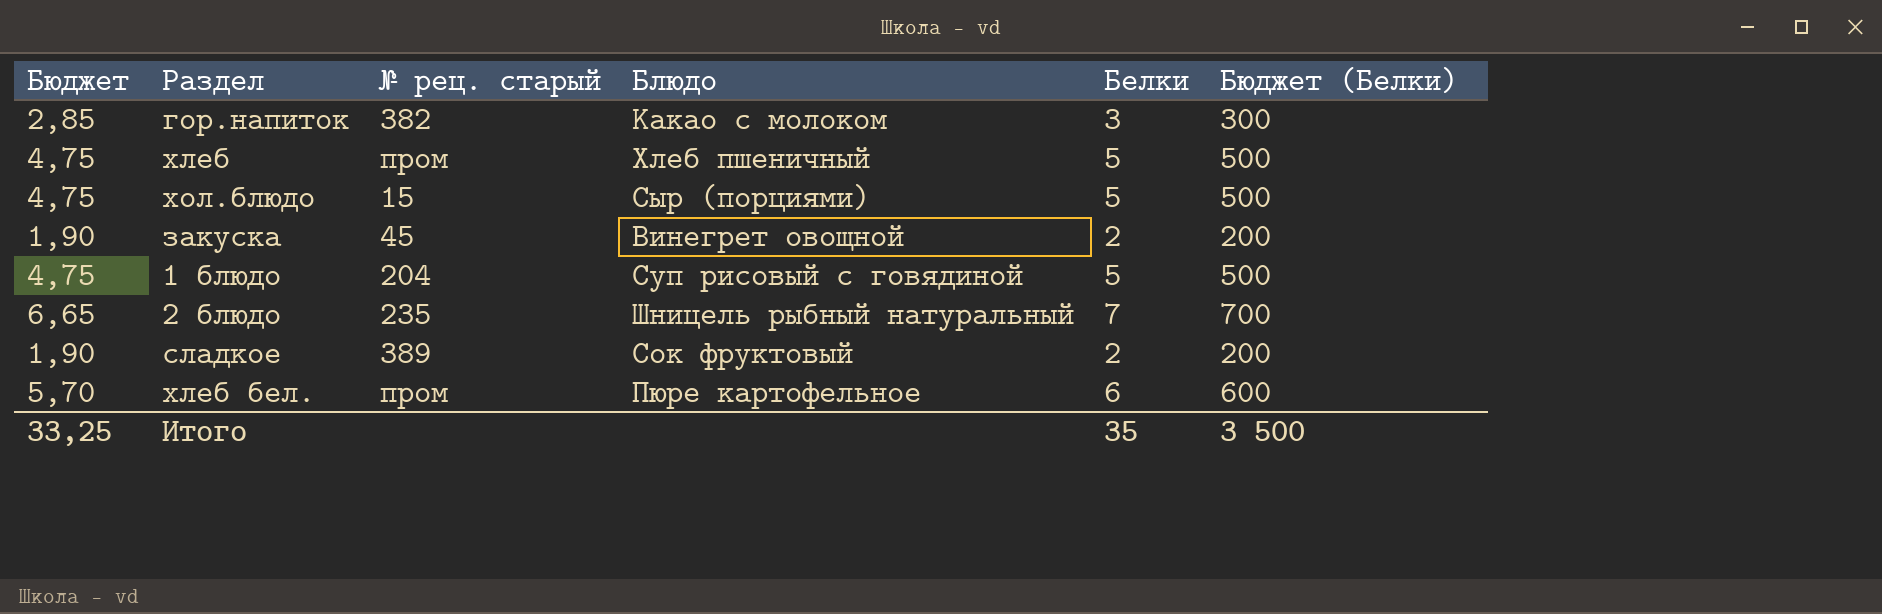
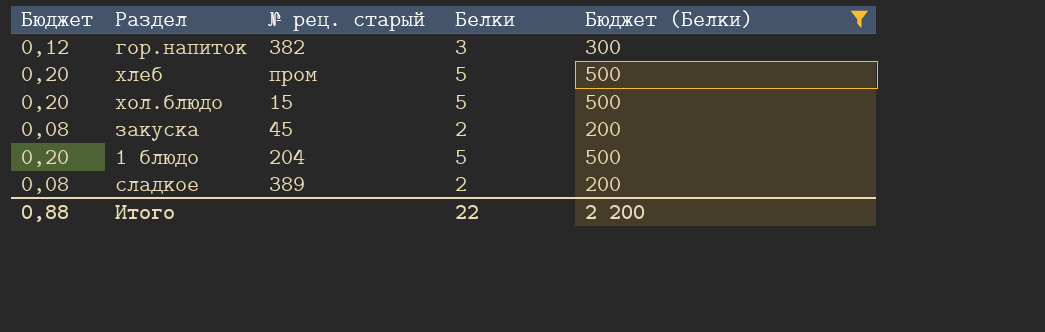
filter: none -> Бюджет (Белки) <= 500
column Блюдо | position: 4 -> none
column Бюджет | formula: [Белки] * 0,95 -> [Белки] * 0,04
Итого | Бюджет: 33,25 -> 0,88
Итого | Белки: 35 -> 22
Итого | Бюджет (Белки): 3 500 -> 2 200

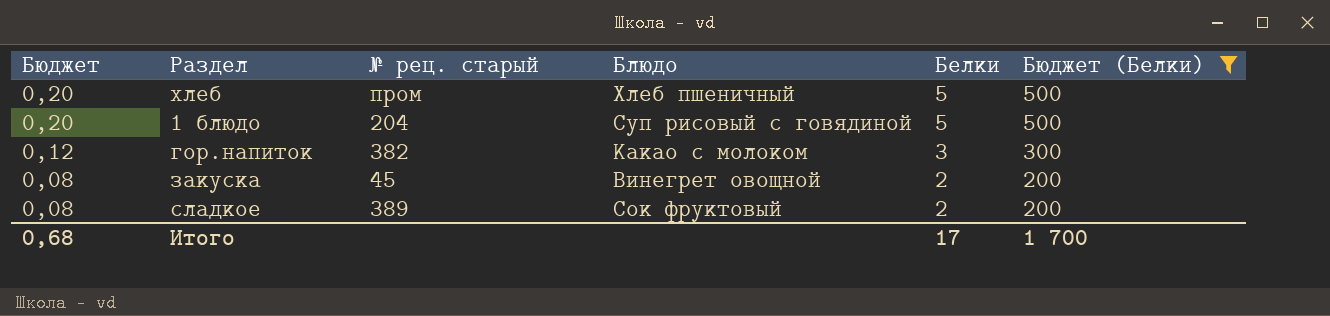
row order: none -> Бюджет descending
column Блюдо | position: none -> 4
row хол.блюдо: 0,20 | 15 | 5 | 500 -> none
Итого | Бюджет: 0,88 -> 0,68
Итого | Белки: 22 -> 17
Итого | Бюджет (Белки): 2 200 -> 1 700

